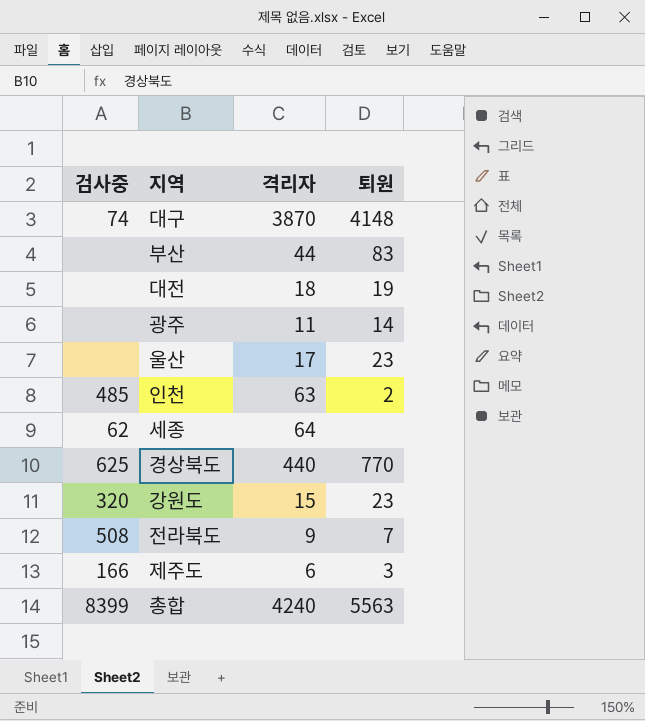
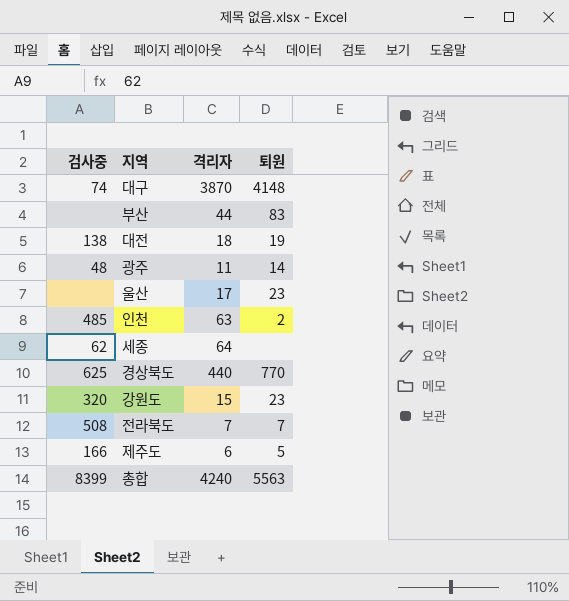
대전 | 검사중: none -> 138
광주 | 검사중: none -> 48
전라북도 | 격리자: 9 -> 7
제주도 | 퇴원: 3 -> 5

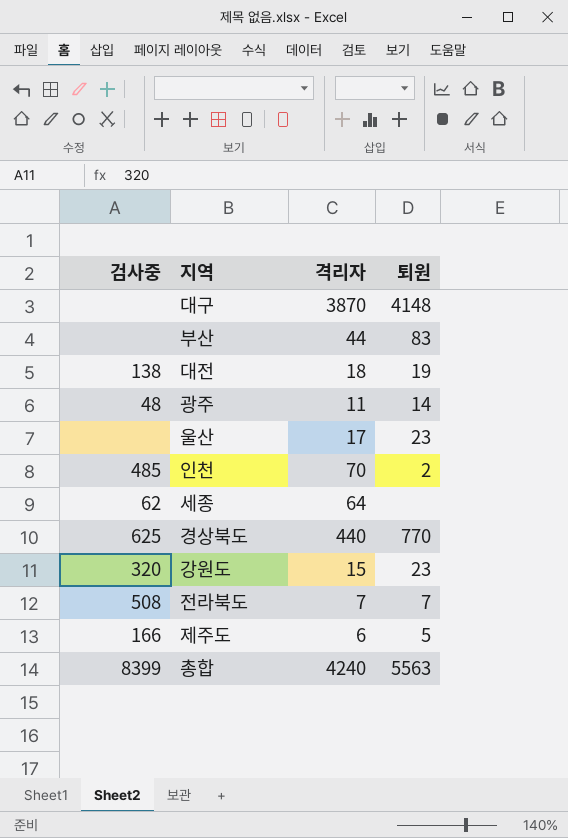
대구 | 검사중: 74 -> none
인천 | 격리자: 63 -> 70

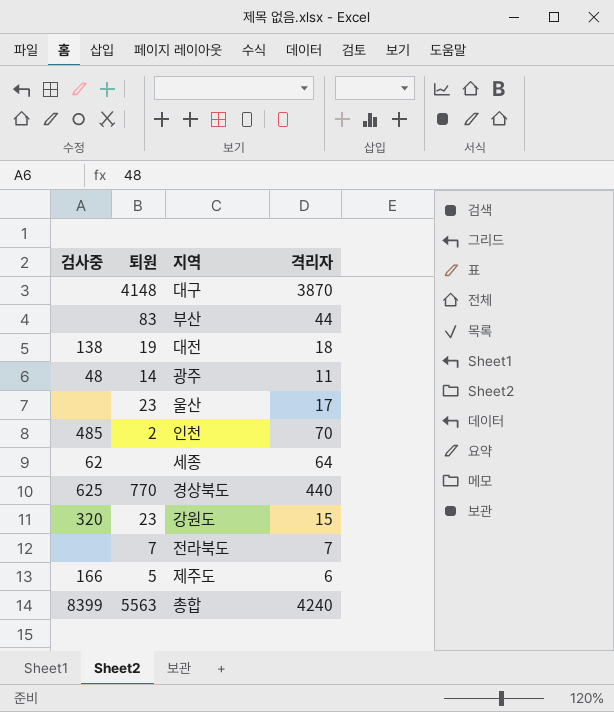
column 퇴원 | position: 4 -> 2
전라북도 | 검사중: 508 -> none

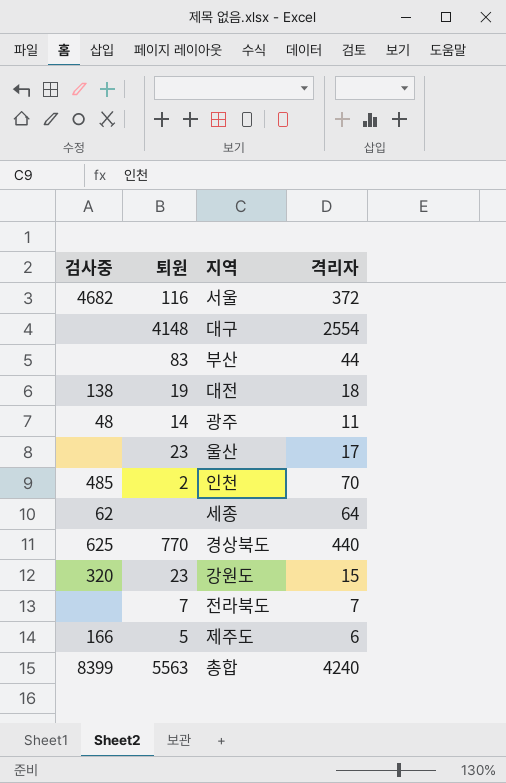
row 서울: none -> 4682 | 116 | 372
대구 | 격리자: 3870 -> 2554

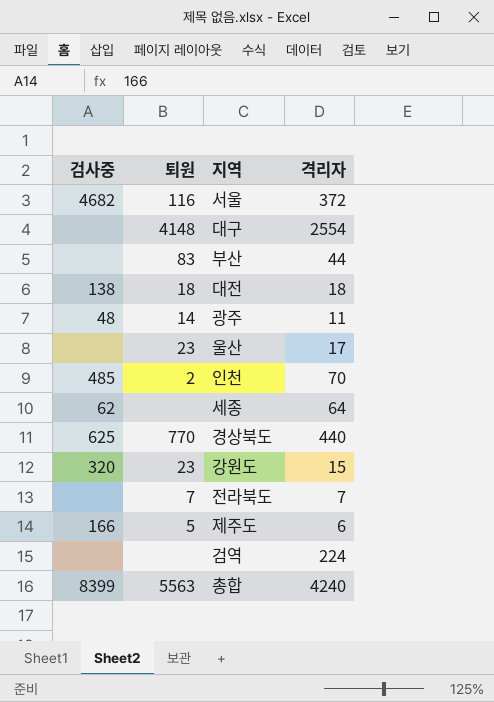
대전 | 퇴원: 19 -> 18
row 검역: none -> none | none | 224

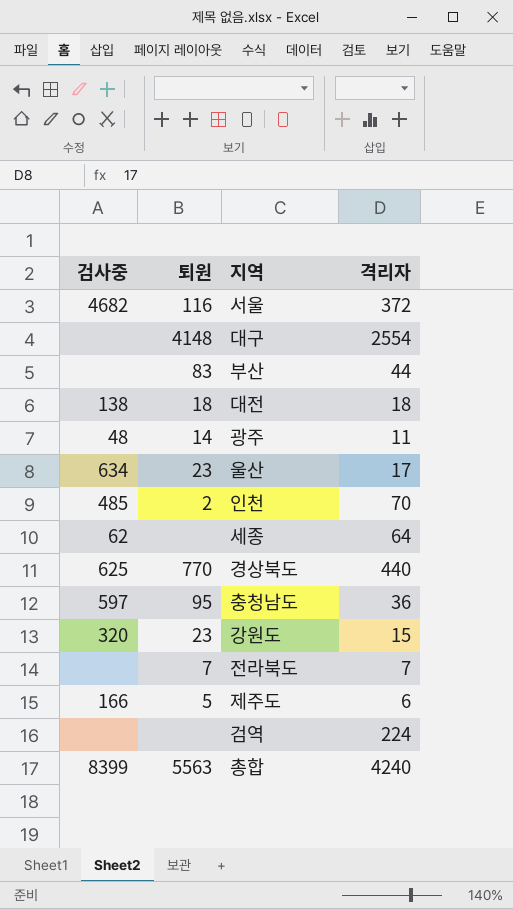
울산 | 검사중: none -> 634
row 충청남도: none -> 597 | 95 | 36

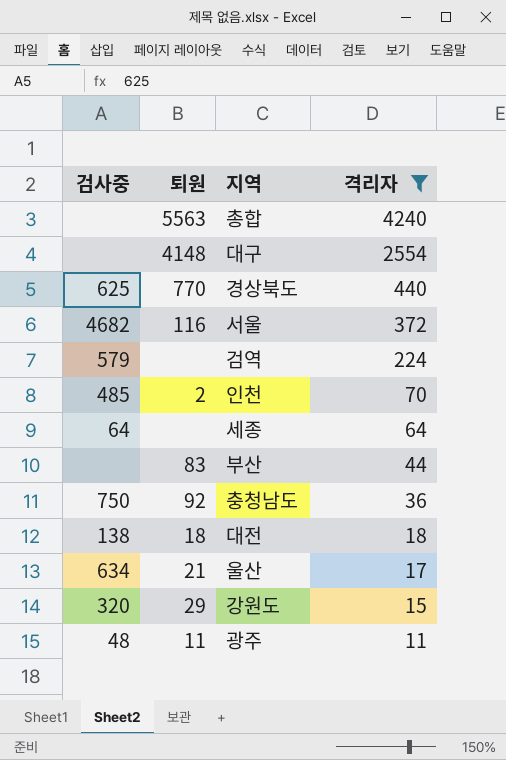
filter: none -> 격리자 >= 11
row order: none -> 격리자 descending
총합 | 검사중: 8399 -> none
검역 | 검사중: none -> 579
세종 | 검사중: 62 -> 64
충청남도 | 검사중: 597 -> 750
충청남도 | 퇴원: 95 -> 92
울산 | 퇴원: 23 -> 21
강원도 | 퇴원: 23 -> 29
광주 | 퇴원: 14 -> 11

